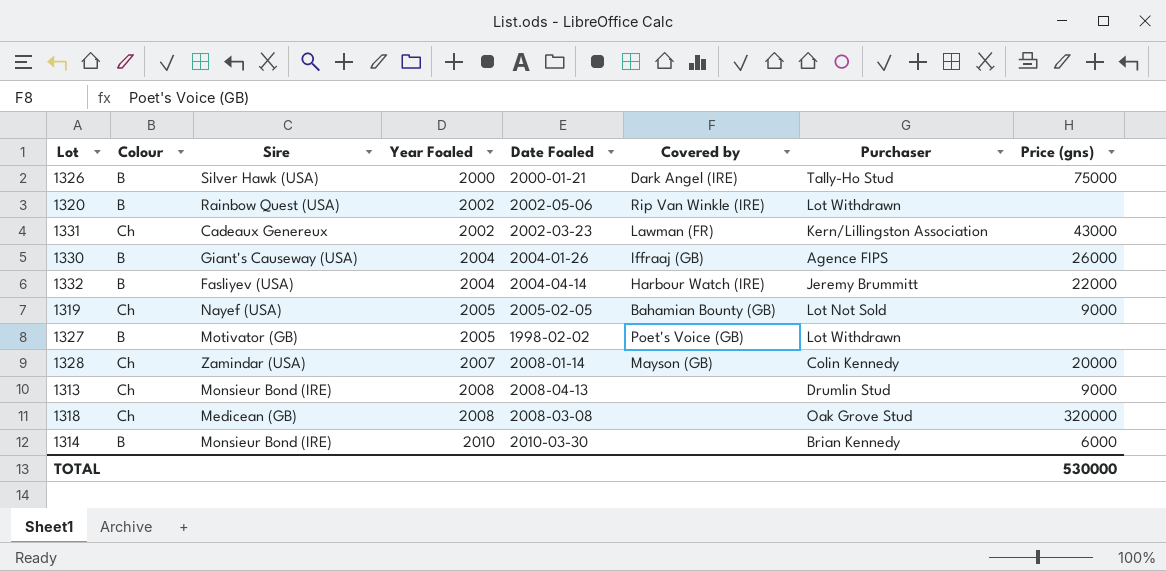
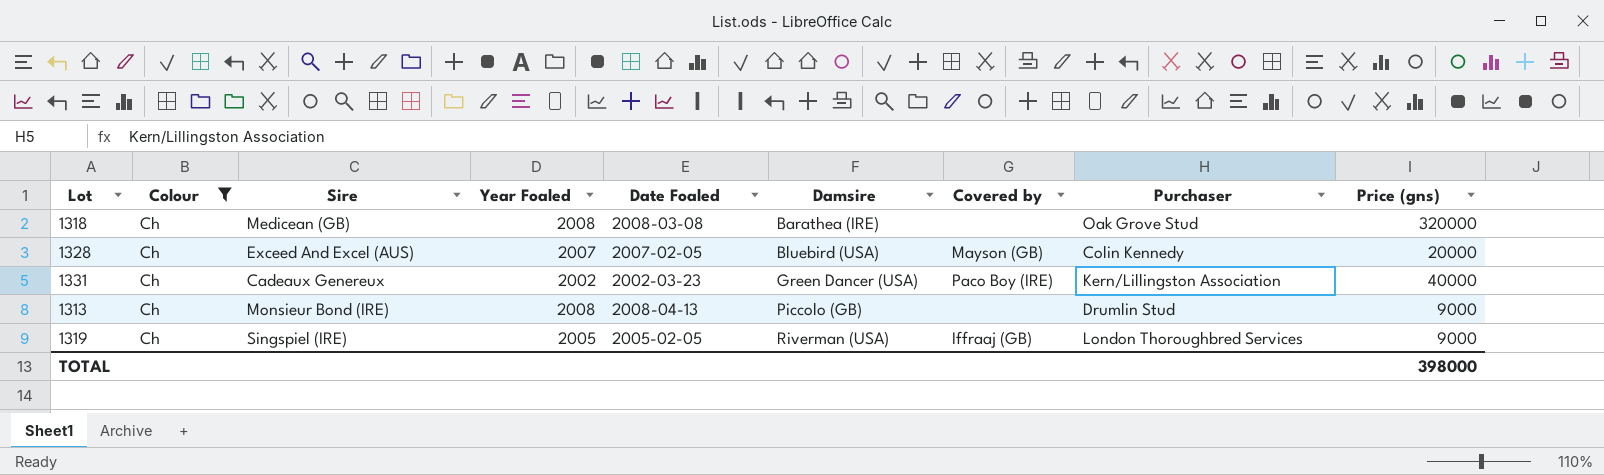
filter: none -> Colour = Ch
row order: Year Foaled ascending -> Damsire ascending
column Damsire | position: none -> 6
1328 | Sire: Zamindar (USA) -> Exceed And Excel (AUS)
1328 | Date Foaled: 2008-01-14 -> 2007-02-05
1331 | Covered by: Lawman (FR) -> Paco Boy (IRE)
1331 | Price (gns): 43000 -> 40000
1319 | Sire: Nayef (USA) -> Singspiel (IRE)
1319 | Covered by: Bahamian Bounty (GB) -> Iffraaj (GB)
1319 | Purchaser: Lot Not Sold -> London Thoroughbred Services
TOTAL | Price (gns): 530000 -> 398000

